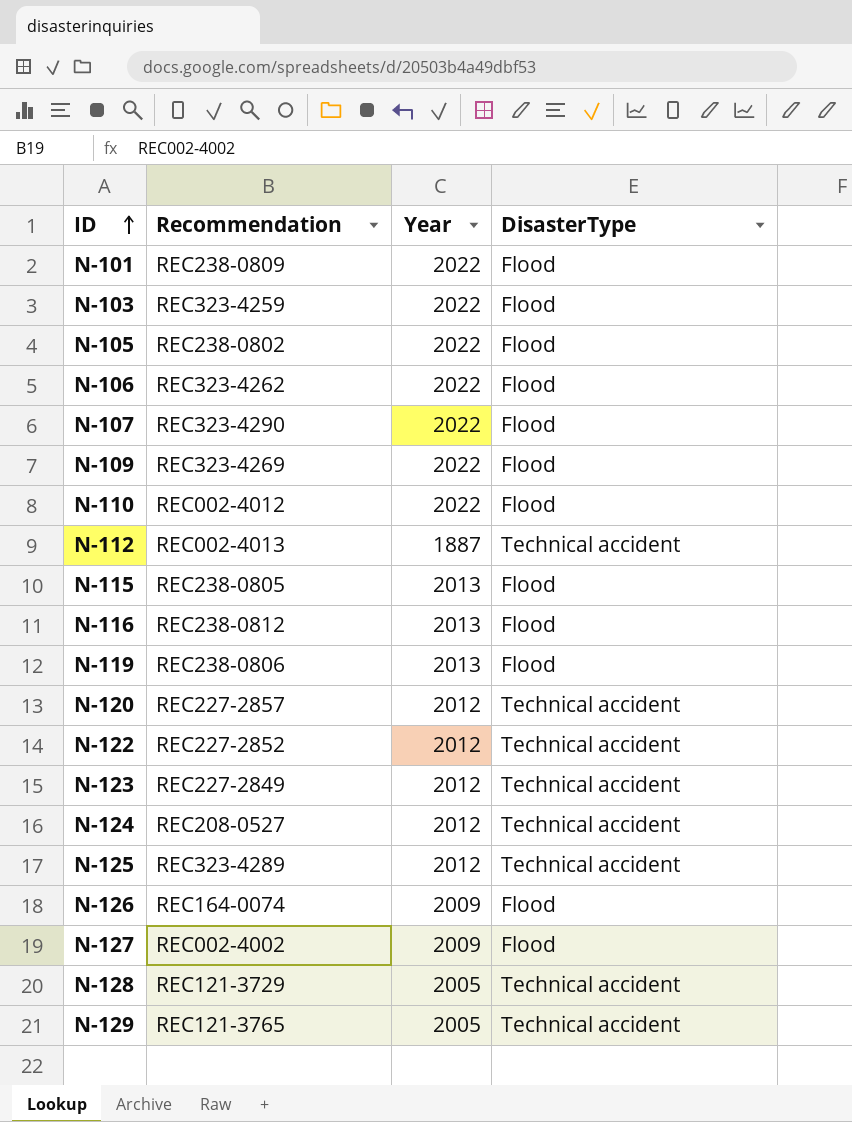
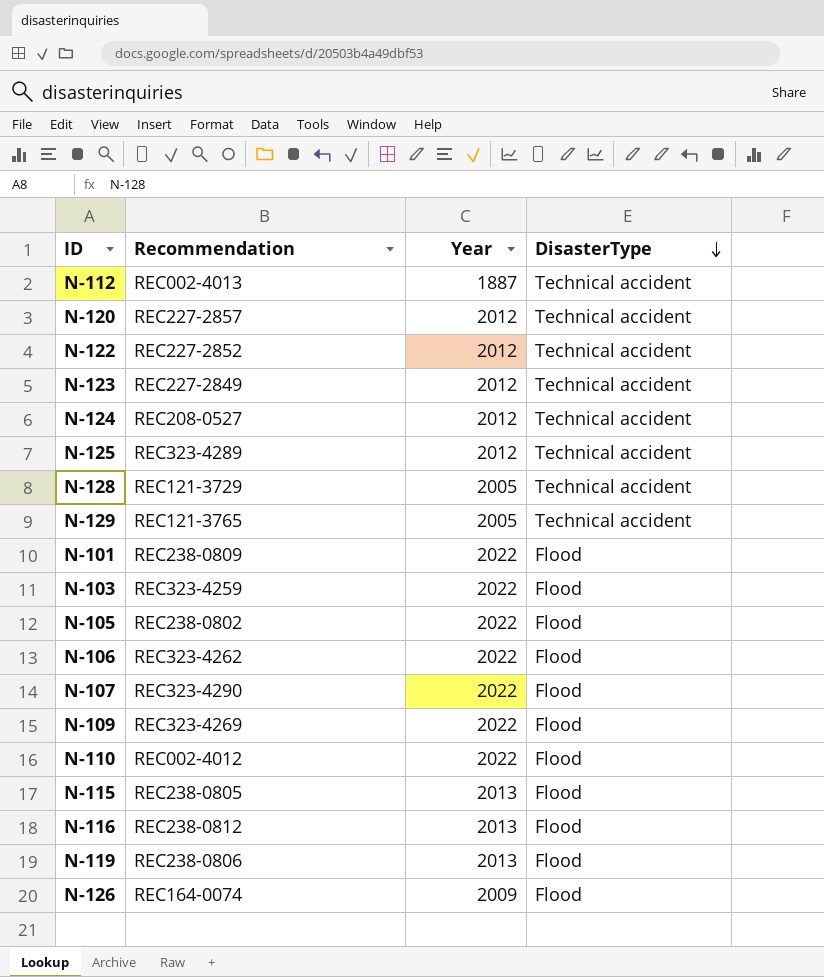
row order: ID ascending -> DisasterType descending
row N-127: REC002-4002 | 2009 | Flood -> none

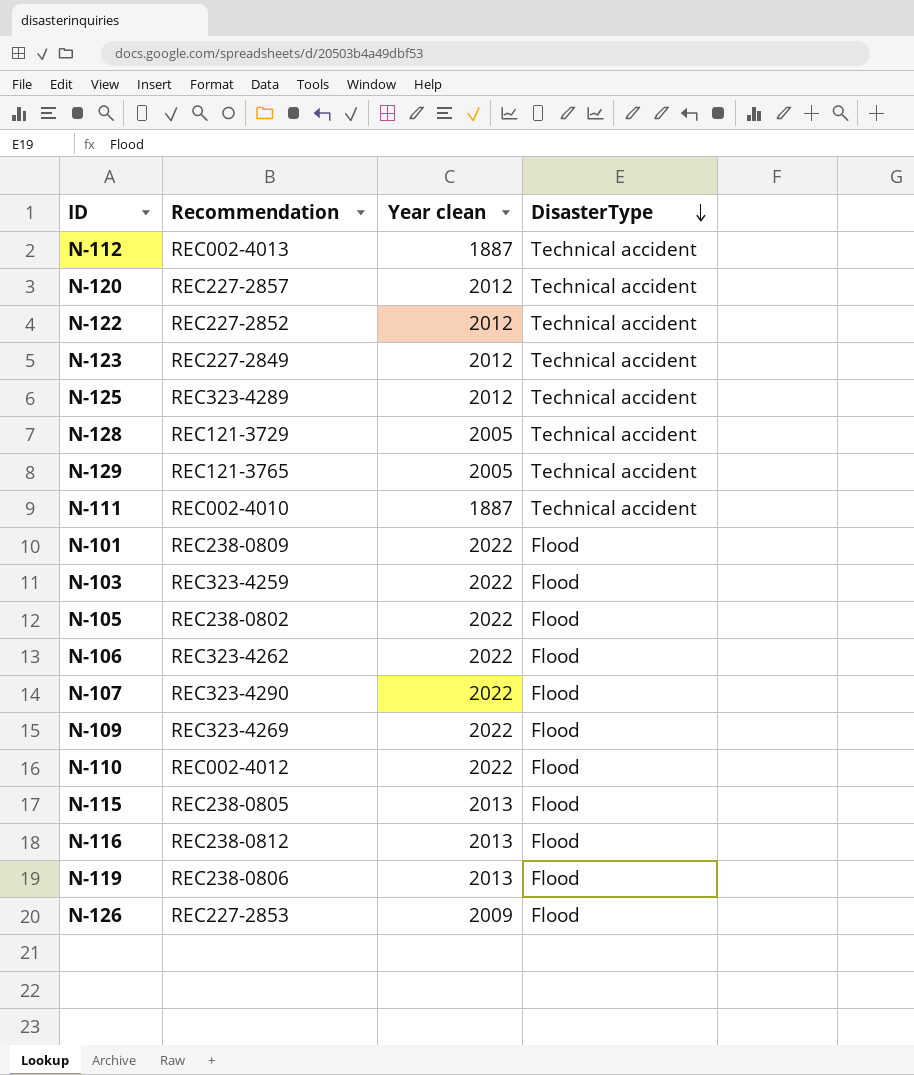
column name: Year -> Year clean
row N-124: REC208-0527 | 2012 | Technical accident -> none
row N-111: none -> REC002-4010 | 1887 | Technical accident
N-126 | Recommendation: REC164-0074 -> REC227-2853

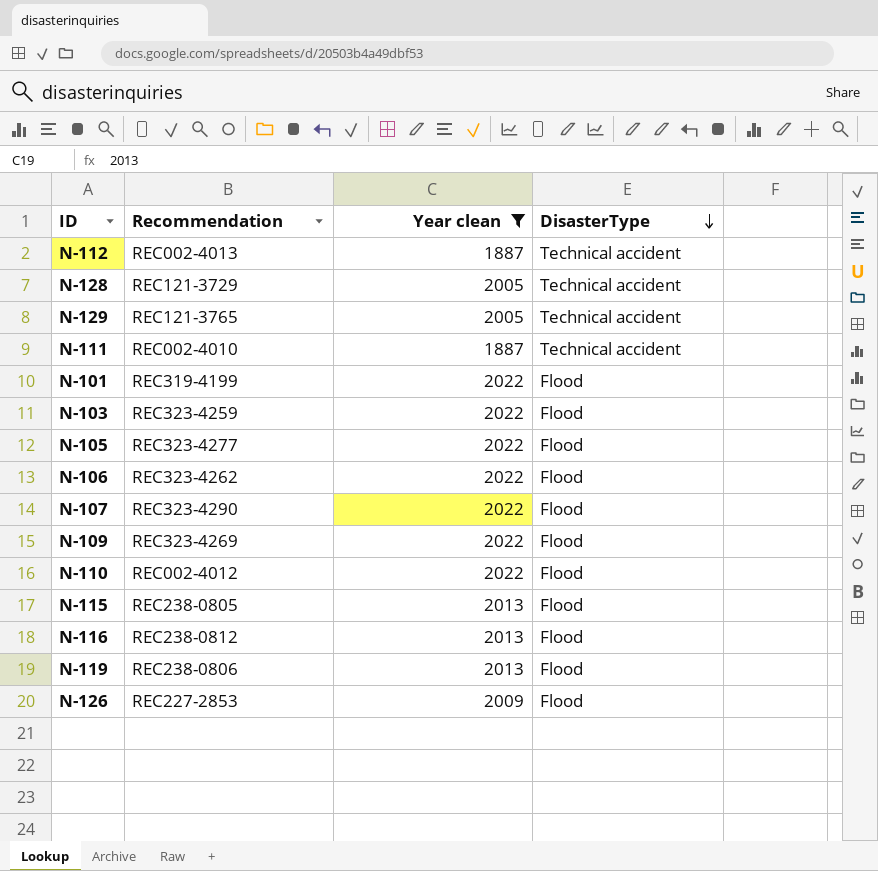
filter: none -> Year clean != 2012
N-101 | Recommendation: REC238-0809 -> REC319-4199
N-105 | Recommendation: REC238-0802 -> REC323-4277

